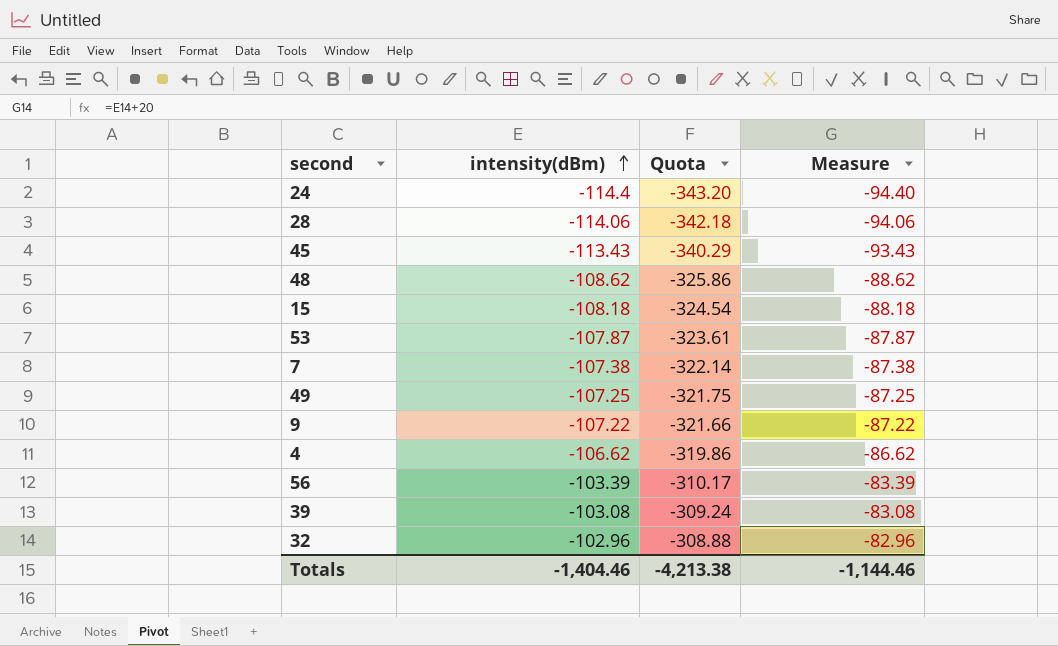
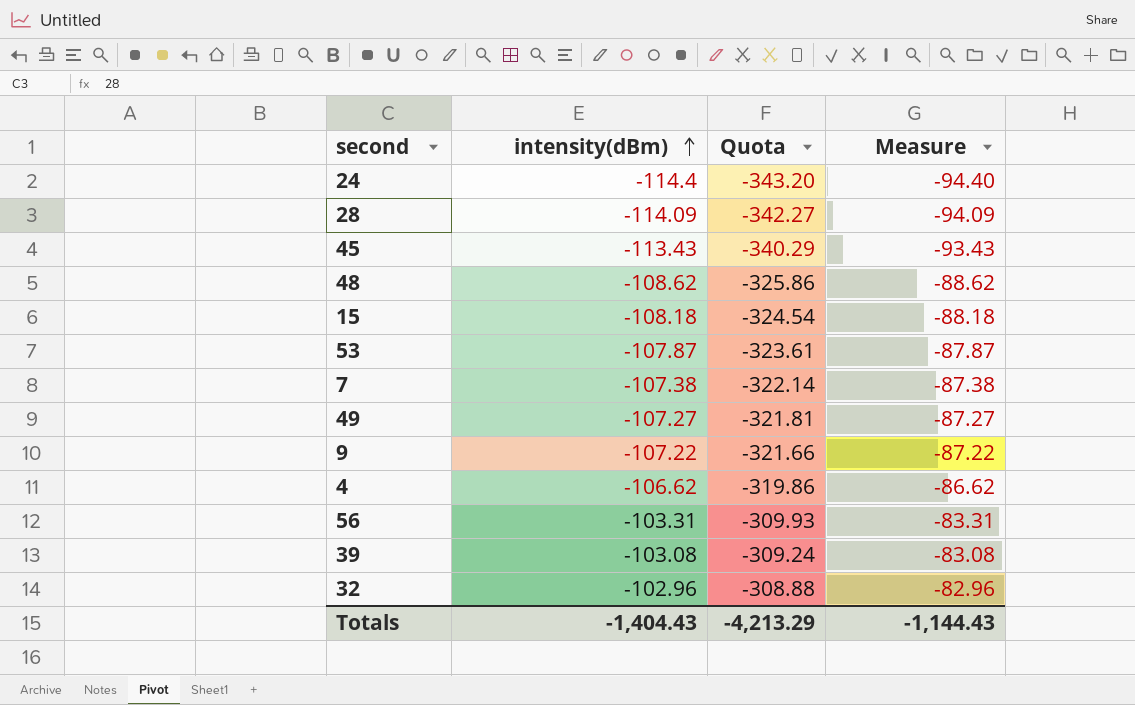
28 | intensity(dBm): -114.06 -> -114.09
28 | Quota: -342.18 -> -342.27
28 | Measure: -94.06 -> -94.09
49 | intensity(dBm): -107.25 -> -107.27
49 | Quota: -321.75 -> -321.81
49 | Measure: -87.25 -> -87.27
56 | intensity(dBm): -103.39 -> -103.31
56 | Quota: -310.17 -> -309.93
56 | Measure: -83.39 -> -83.31
Totals | intensity(dBm): -1,404.46 -> -1,404.43
Totals | Quota: -4,213.38 -> -4,213.29
Totals | Measure: -1,144.46 -> -1,144.43

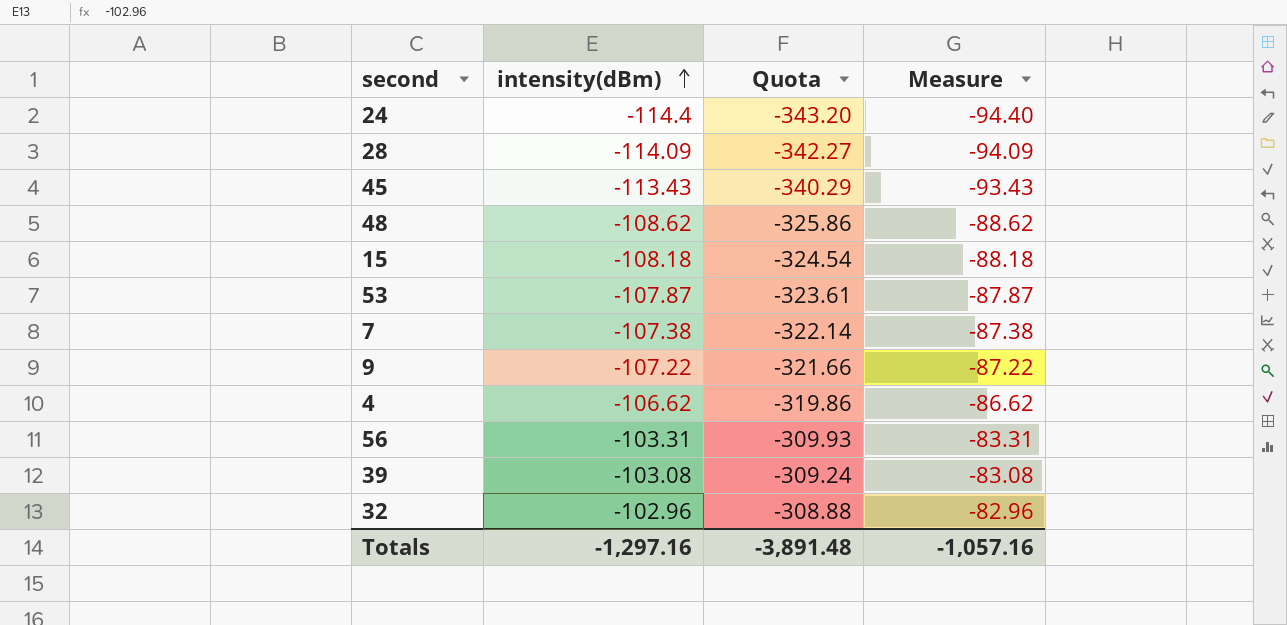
row 49: -107.27 | -321.81 | -87.27 -> none
Totals | intensity(dBm): -1,404.43 -> -1,297.16
Totals | Quota: -4,213.29 -> -3,891.48
Totals | Measure: -1,144.43 -> -1,057.16

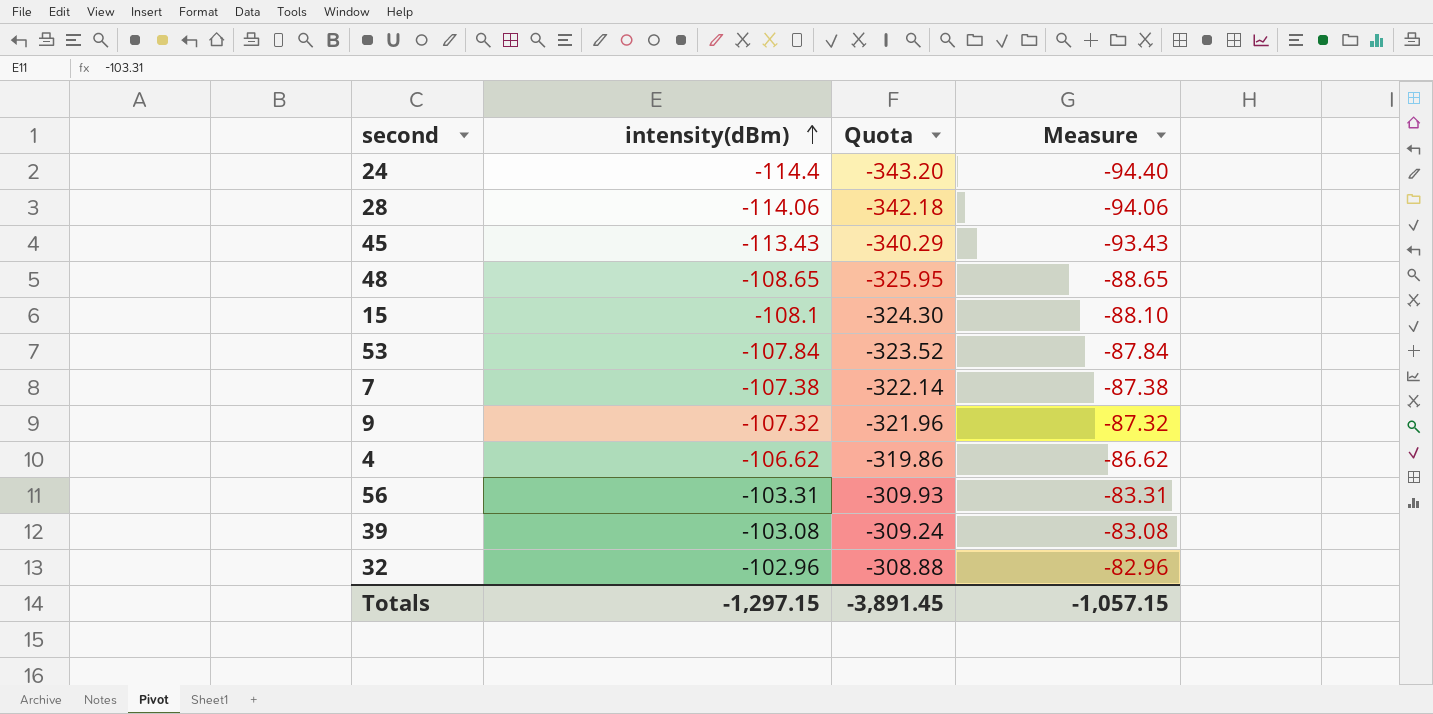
28 | intensity(dBm): -114.09 -> -114.06
28 | Quota: -342.27 -> -342.18
28 | Measure: -94.09 -> -94.06
48 | intensity(dBm): -108.62 -> -108.65
48 | Quota: -325.86 -> -325.95
48 | Measure: -88.62 -> -88.65
15 | intensity(dBm): -108.18 -> -108.1
15 | Quota: -324.54 -> -324.30
15 | Measure: -88.18 -> -88.10
53 | intensity(dBm): -107.87 -> -107.84
53 | Quota: -323.61 -> -323.52
53 | Measure: -87.87 -> -87.84
9 | intensity(dBm): -107.22 -> -107.32
9 | Quota: -321.66 -> -321.96
9 | Measure: -87.22 -> -87.32
Totals | intensity(dBm): -1,297.16 -> -1,297.15
Totals | Quota: -3,891.48 -> -3,891.45
Totals | Measure: -1,057.16 -> -1,057.15

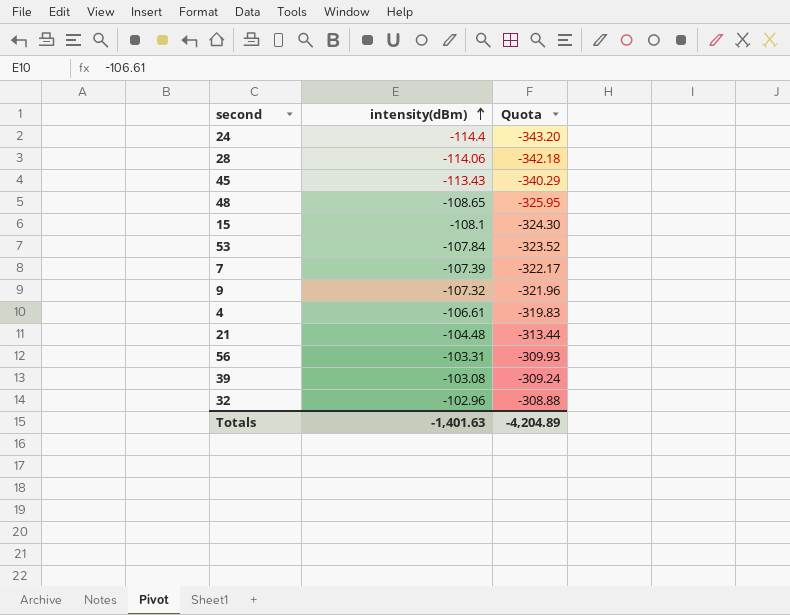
column Measure | formula: [intensity(dBm)] + 20 -> none
7 | intensity(dBm): -107.38 -> -107.39
7 | Quota: -322.14 -> -322.17
4 | intensity(dBm): -106.62 -> -106.61
4 | Quota: -319.86 -> -319.83
row 21: none -> -104.48 | -313.44
Totals | intensity(dBm): -1,297.15 -> -1,401.63
Totals | Quota: -3,891.45 -> -4,204.89

